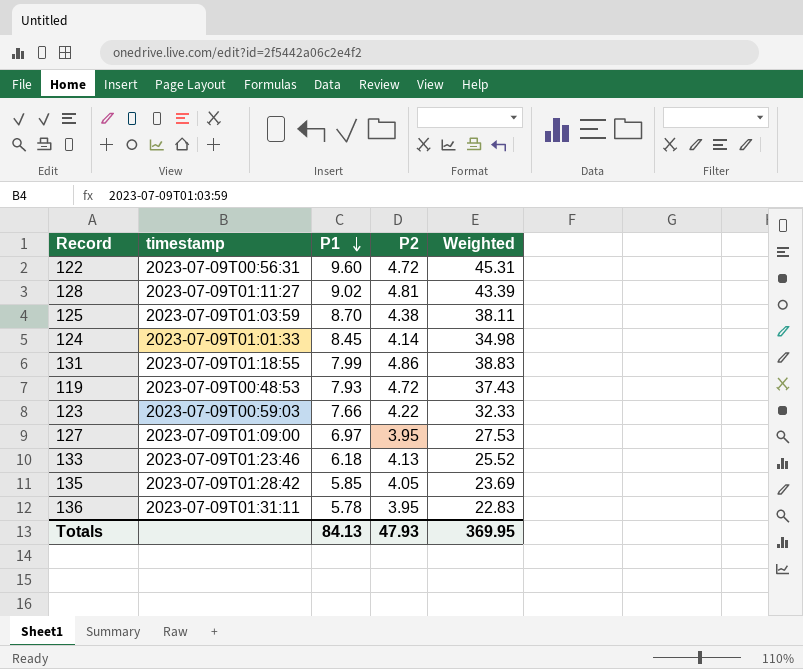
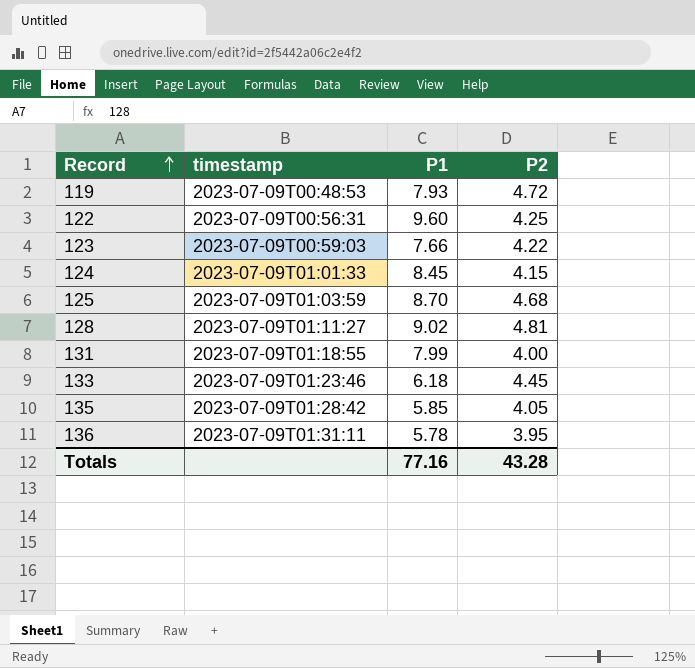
row order: P1 descending -> Record ascending
column Weighted | formula: [P1] * [P2] -> none
row 127: 2023-07-09T01:09:00 | 6.97 | 3.95 | 27.53 -> none
122 | P2: 4.72 -> 4.25
124 | P2: 4.14 -> 4.15
125 | P2: 4.38 -> 4.68
131 | P2: 4.86 -> 4.00
133 | P2: 4.13 -> 4.45
Totals | P1: 84.13 -> 77.16
Totals | P2: 47.93 -> 43.28

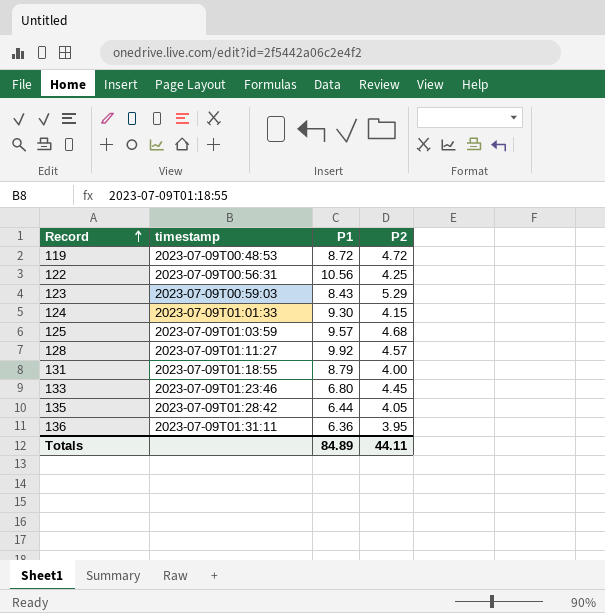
119 | P1: 7.93 -> 8.72
122 | P1: 9.60 -> 10.56
123 | P1: 7.66 -> 8.43
123 | P2: 4.22 -> 5.29
124 | P1: 8.45 -> 9.30
125 | P1: 8.70 -> 9.57
128 | P1: 9.02 -> 9.92
128 | P2: 4.81 -> 4.57
131 | P1: 7.99 -> 8.79
133 | P1: 6.18 -> 6.80
135 | P1: 5.85 -> 6.44
136 | P1: 5.78 -> 6.36
Totals | P1: 77.16 -> 84.89
Totals | P2: 43.28 -> 44.11

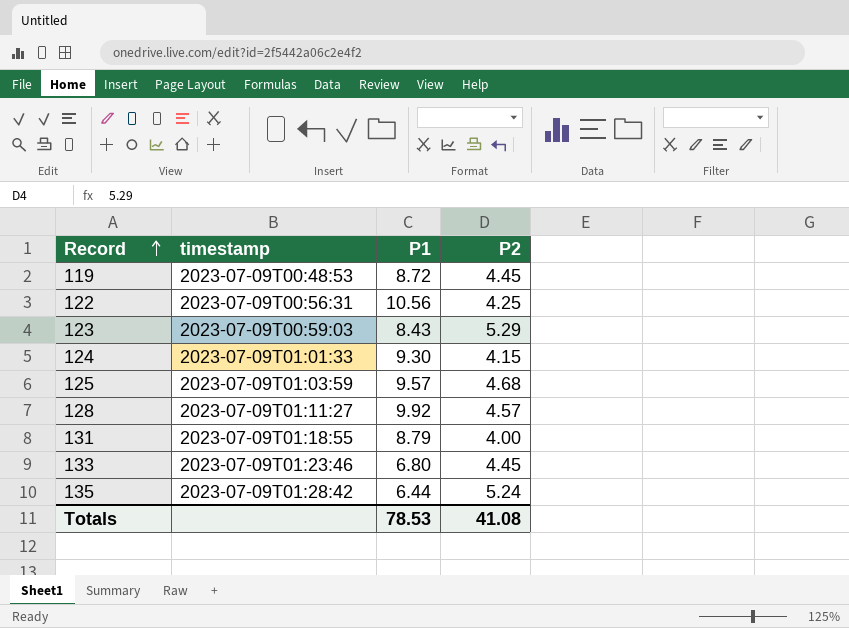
row 136: 2023-07-09T01:31:11 | 6.36 | 3.95 -> none
119 | P2: 4.72 -> 4.45
135 | P2: 4.05 -> 5.24
Totals | P1: 84.89 -> 78.53
Totals | P2: 44.11 -> 41.08

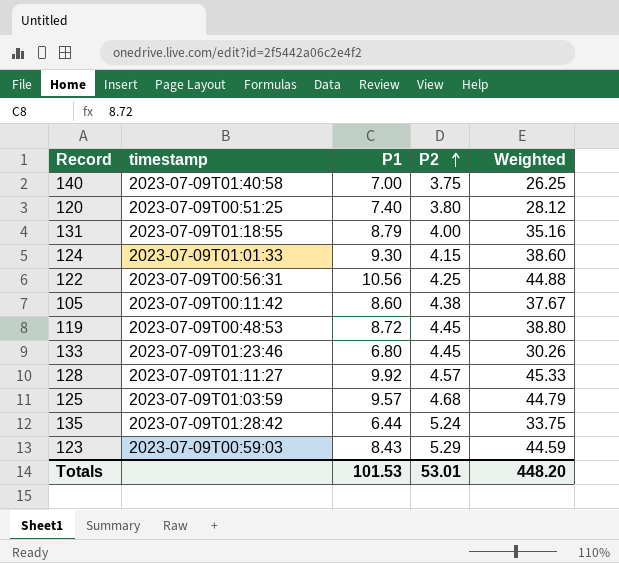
row order: Record ascending -> P2 ascending
column Weighted | formula: none -> [P1] * [P2]
row 140: none -> 2023-07-09T01:40:58 | 7.00 | 3.75 | 26.25
row 120: none -> 2023-07-09T00:51:25 | 7.40 | 3.80 | 28.12
row 105: none -> 2023-07-09T00:11:42 | 8.60 | 4.38 | 37.67
Totals | P1: 78.53 -> 101.53
Totals | P2: 41.08 -> 53.01

